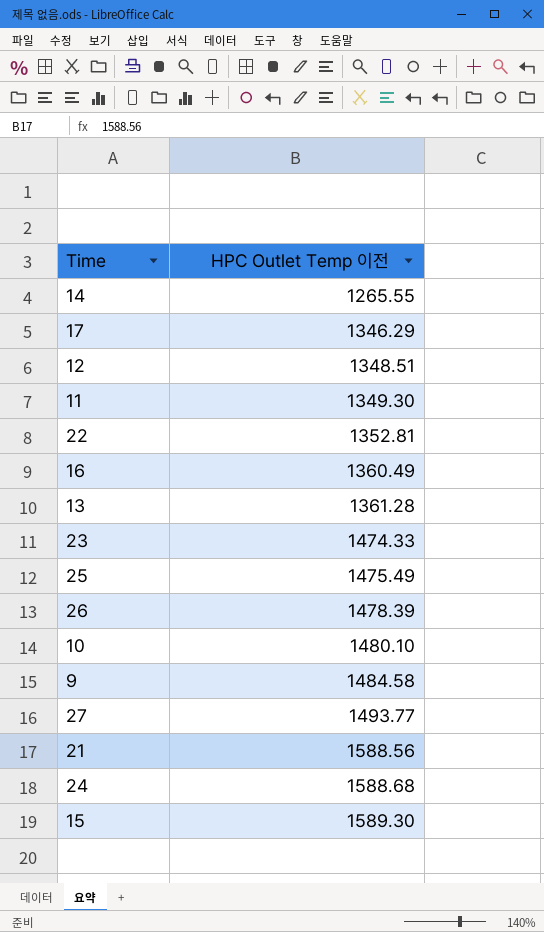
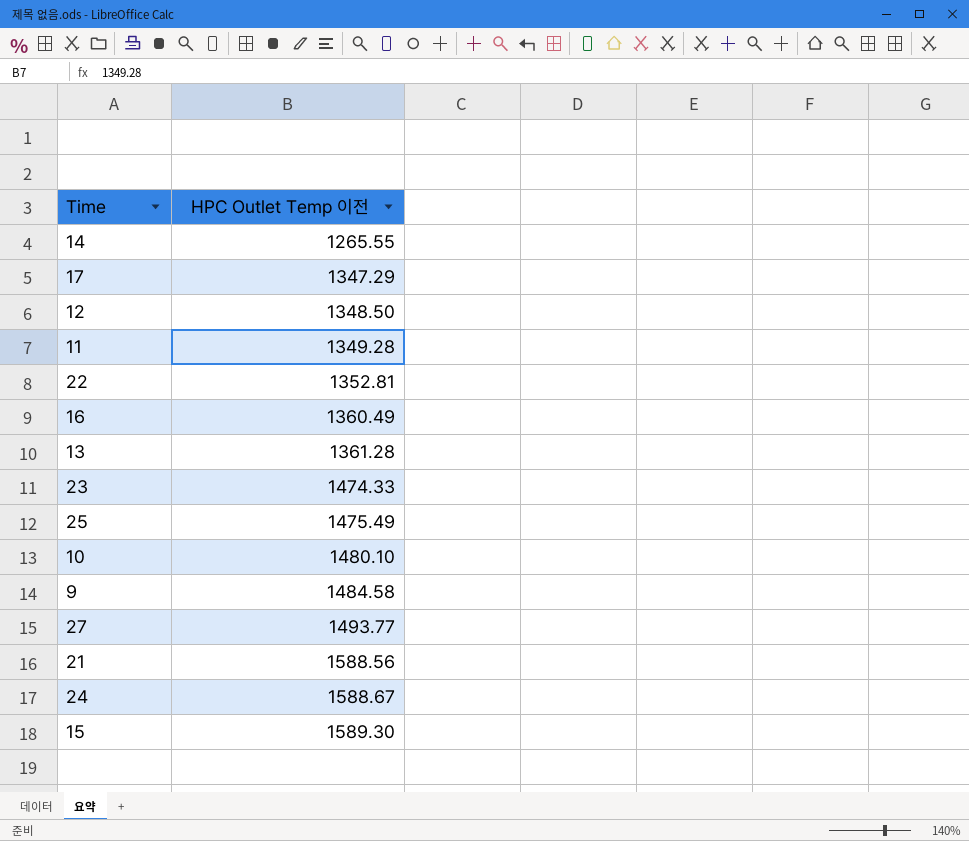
row 26: 1478.39 -> none
17 | HPC Outlet Temp 이전: 1346.29 -> 1347.29
12 | HPC Outlet Temp 이전: 1348.51 -> 1348.50
11 | HPC Outlet Temp 이전: 1349.30 -> 1349.28
24 | HPC Outlet Temp 이전: 1588.68 -> 1588.67

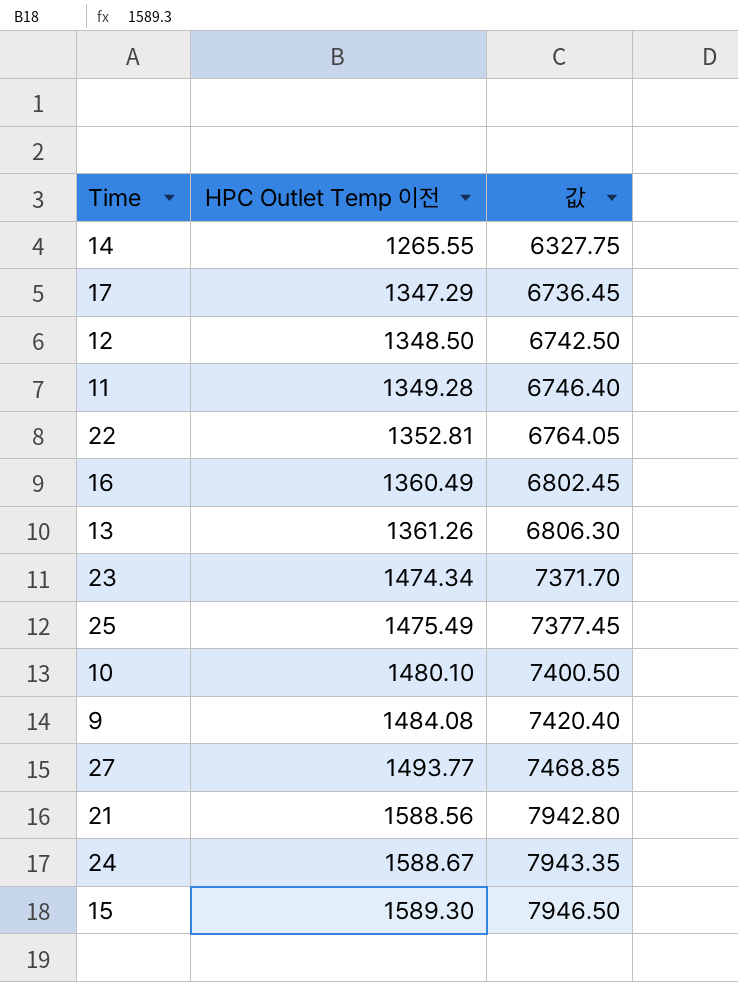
column 값 | formula: none -> [HPC Outlet Temp 이전] * 5
13 | HPC Outlet Temp 이전: 1361.28 -> 1361.26
23 | HPC Outlet Temp 이전: 1474.33 -> 1474.34
9 | HPC Outlet Temp 이전: 1484.58 -> 1484.08

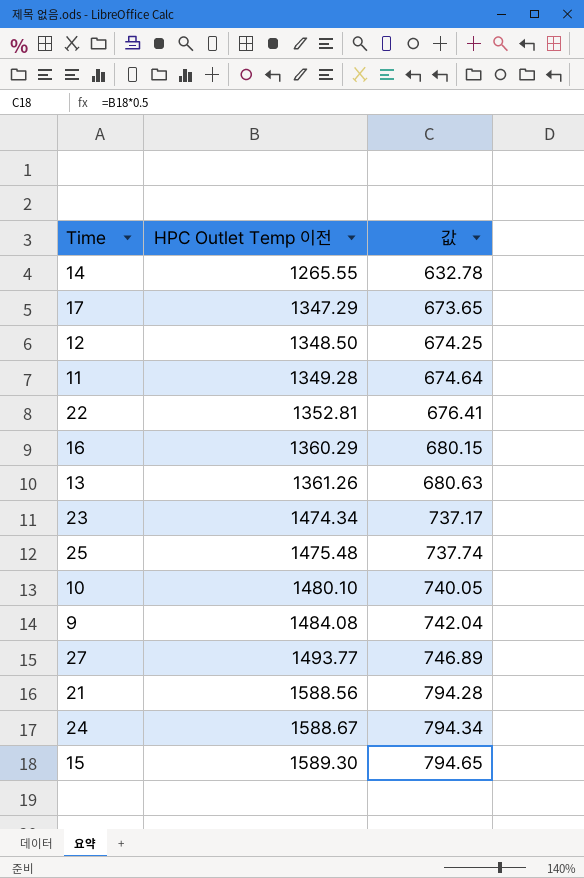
column 값 | formula: [HPC Outlet Temp 이전] * 5 -> [HPC Outlet Temp 이전] * 0.5
16 | HPC Outlet Temp 이전: 1360.49 -> 1360.29
25 | HPC Outlet Temp 이전: 1475.49 -> 1475.48

